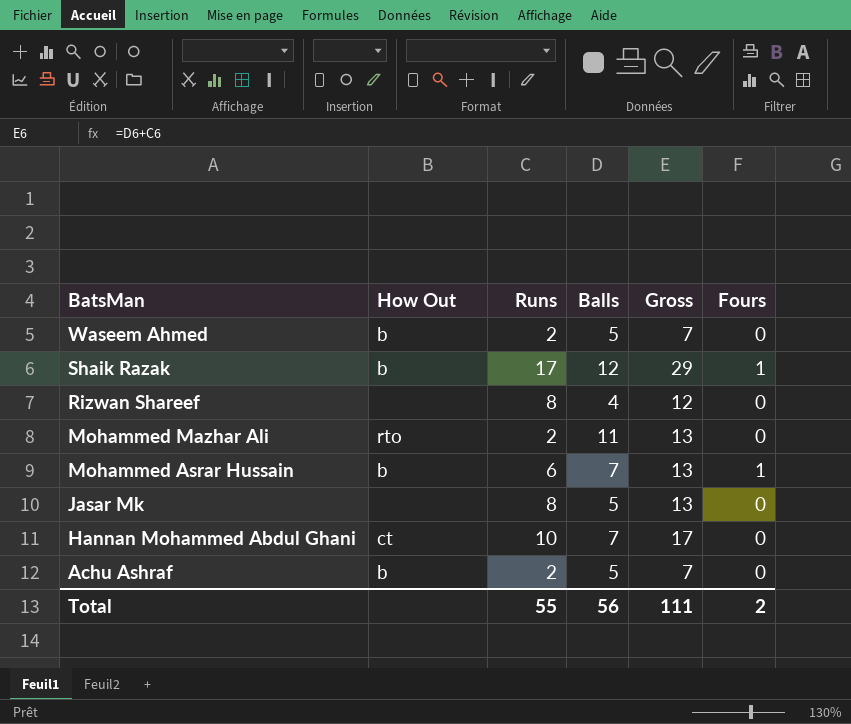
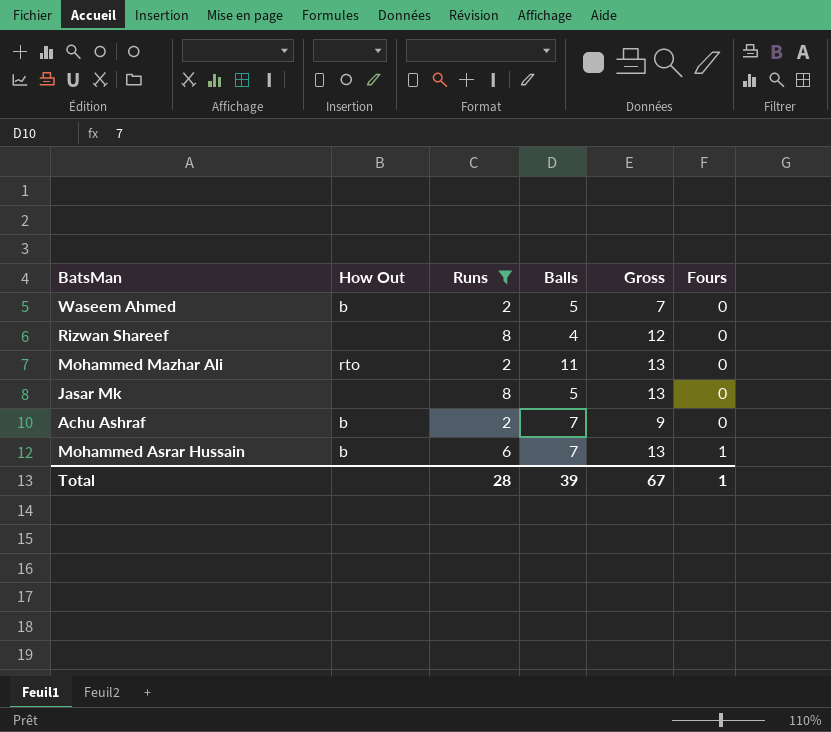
filter: none -> Runs <= 8
row order: BatsMan descending -> Fours ascending
Achu Ashraf | Balls: 5 -> 7
Achu Ashraf | Gross: 7 -> 9
Total | Runs: 55 -> 28
Total | Balls: 56 -> 39
Total | Gross: 111 -> 67
Total | Fours: 2 -> 1

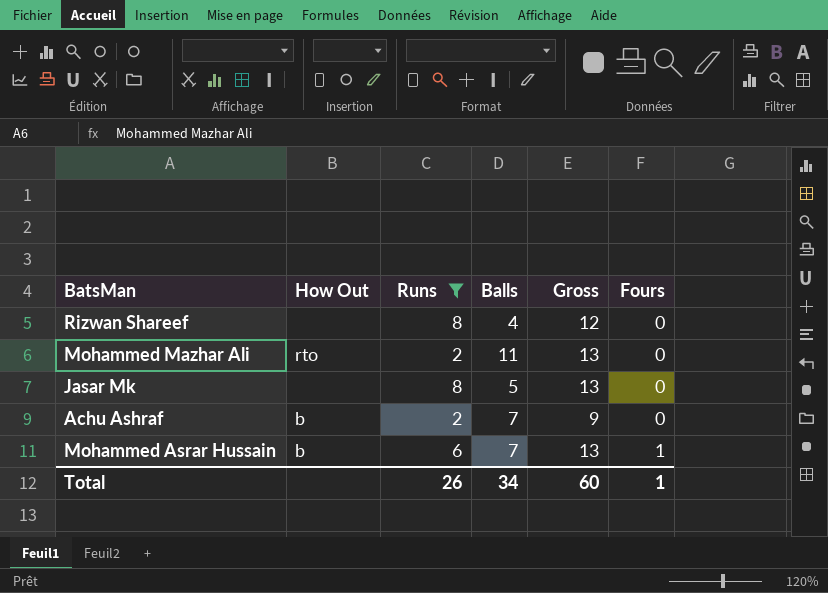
row Waseem Ahmed: b | 2 | 5 | 7 | 0 -> none
Total | Runs: 28 -> 26
Total | Balls: 39 -> 34
Total | Gross: 67 -> 60

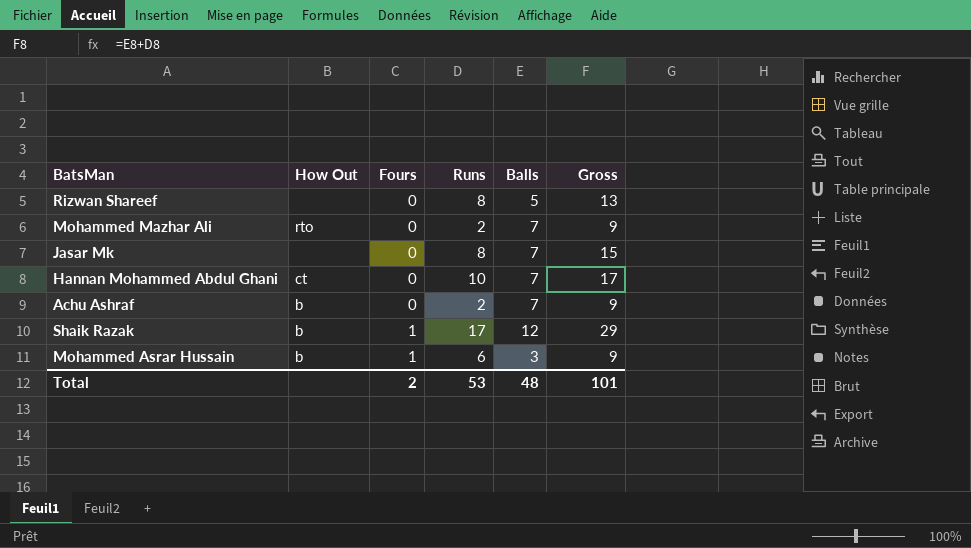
filter: Runs <= 8 -> none
column Fours | position: 6 -> 3
Rizwan Shareef | Balls: 4 -> 5
Rizwan Shareef | Gross: 12 -> 13
Mohammed Mazhar Ali | Balls: 11 -> 7
Mohammed Mazhar Ali | Gross: 13 -> 9
Jasar Mk | Balls: 5 -> 7
Jasar Mk | Gross: 13 -> 15
Mohammed Asrar Hussain | Balls: 7 -> 3
Mohammed Asrar Hussain | Gross: 13 -> 9
Total | Fours: 1 -> 2
Total | Runs: 26 -> 53
Total | Balls: 34 -> 48
Total | Gross: 60 -> 101

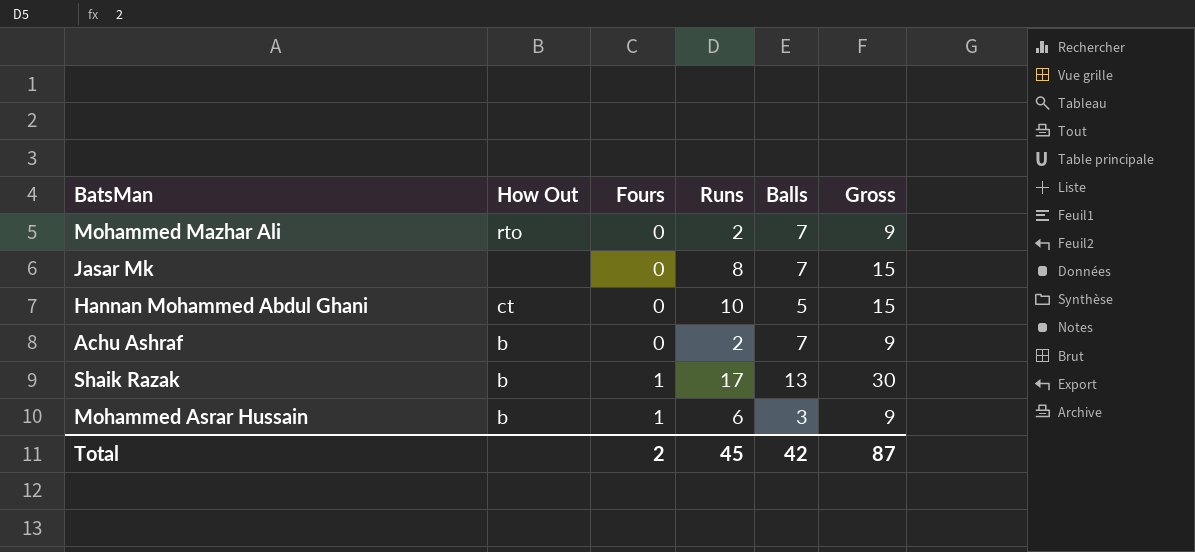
row Rizwan Shareef: none | 0 | 8 | 5 | 13 -> none
Hannan Mohammed Abdul Ghani | Balls: 7 -> 5
Hannan Mohammed Abdul Ghani | Gross: 17 -> 15
Shaik Razak | Balls: 12 -> 13
Shaik Razak | Gross: 29 -> 30
Total | Runs: 53 -> 45
Total | Balls: 48 -> 42
Total | Gross: 101 -> 87

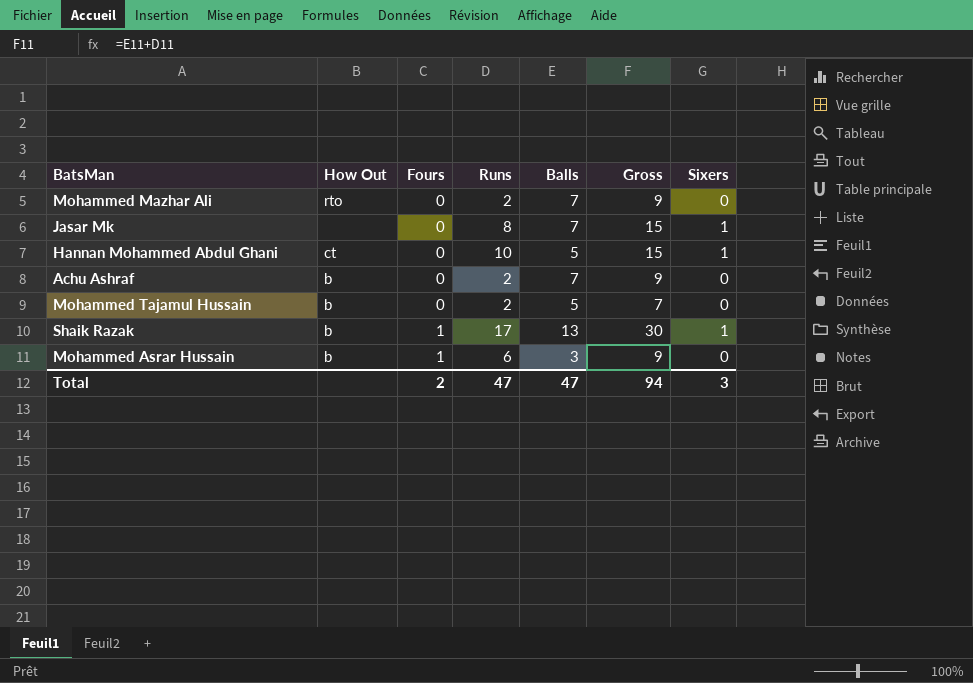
column Sixers | position: none -> 7
row Mohammed Tajamul Hussain: none -> b | 0 | 2 | 5 | 7 | 0
Total | Runs: 45 -> 47
Total | Balls: 42 -> 47
Total | Gross: 87 -> 94

